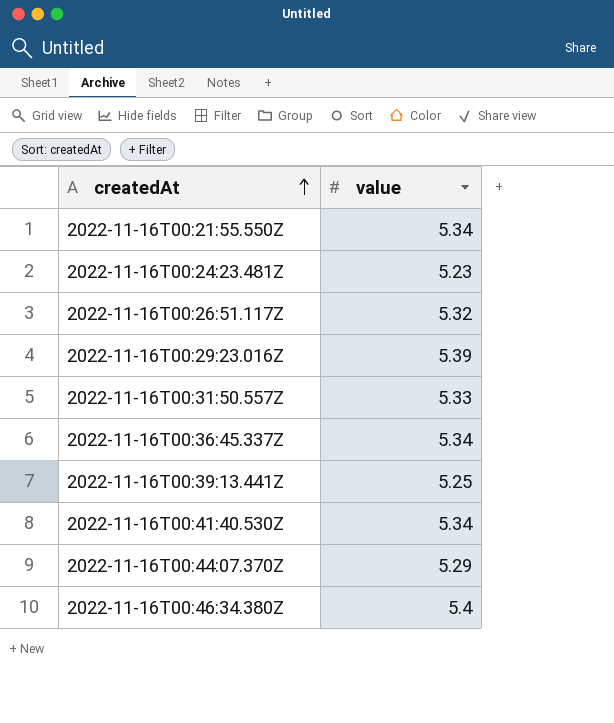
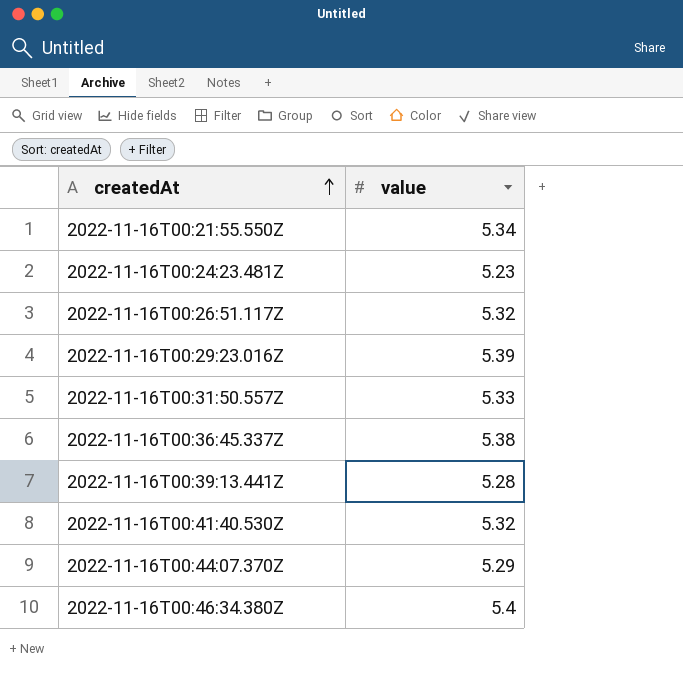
2022-11-16T00:36:45.337Z | value: 5.34 -> 5.38
2022-11-16T00:39:13.441Z | value: 5.25 -> 5.28
2022-11-16T00:41:40.530Z | value: 5.34 -> 5.32

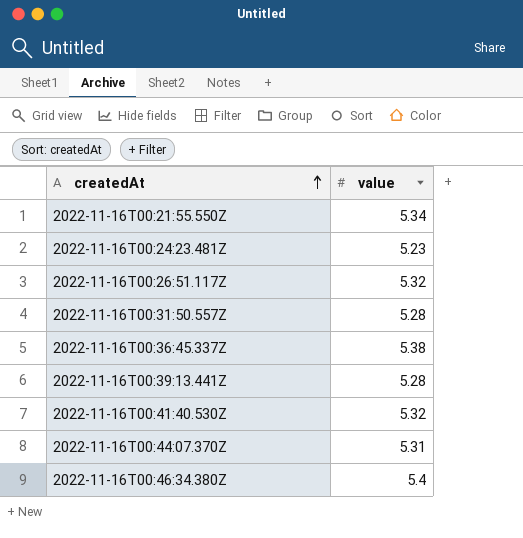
row 2022-11-16T00:29:23.016Z: 5.39 -> none
2022-11-16T00:31:50.557Z | value: 5.33 -> 5.28
2022-11-16T00:44:07.370Z | value: 5.29 -> 5.31

